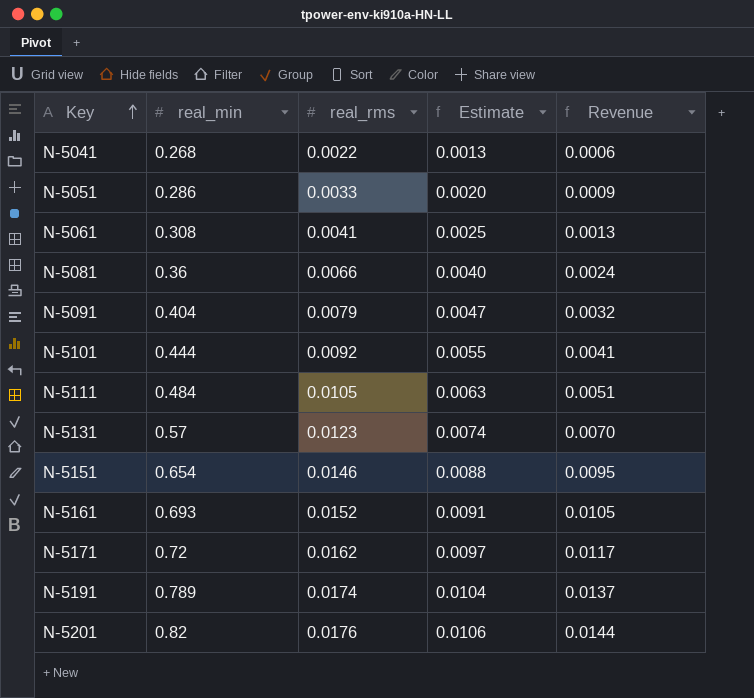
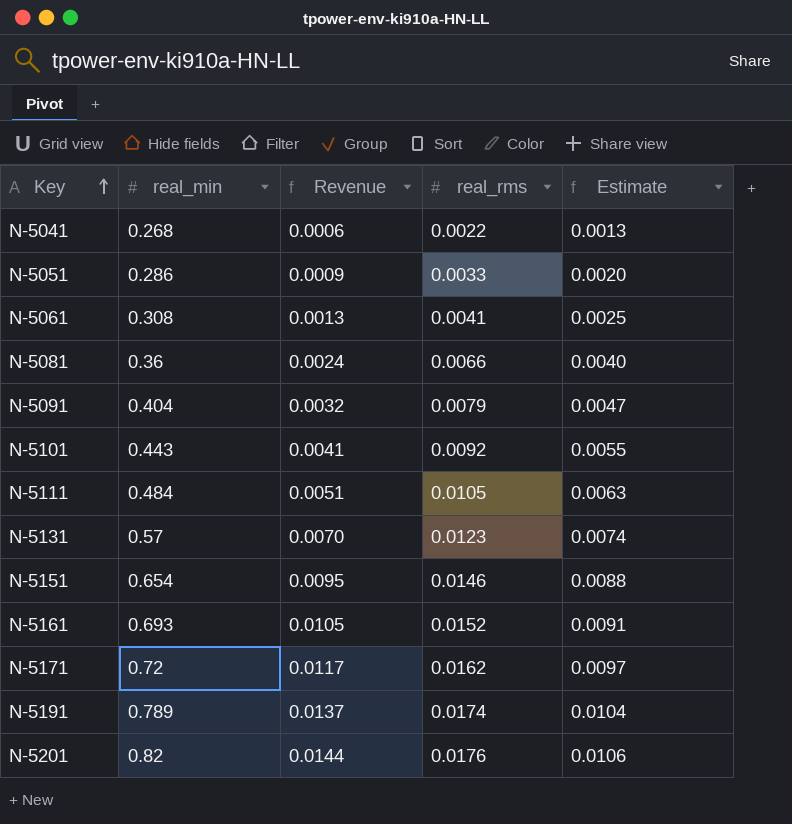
column Revenue | position: 5 -> 3
N-5101 | real_min: 0.444 -> 0.443

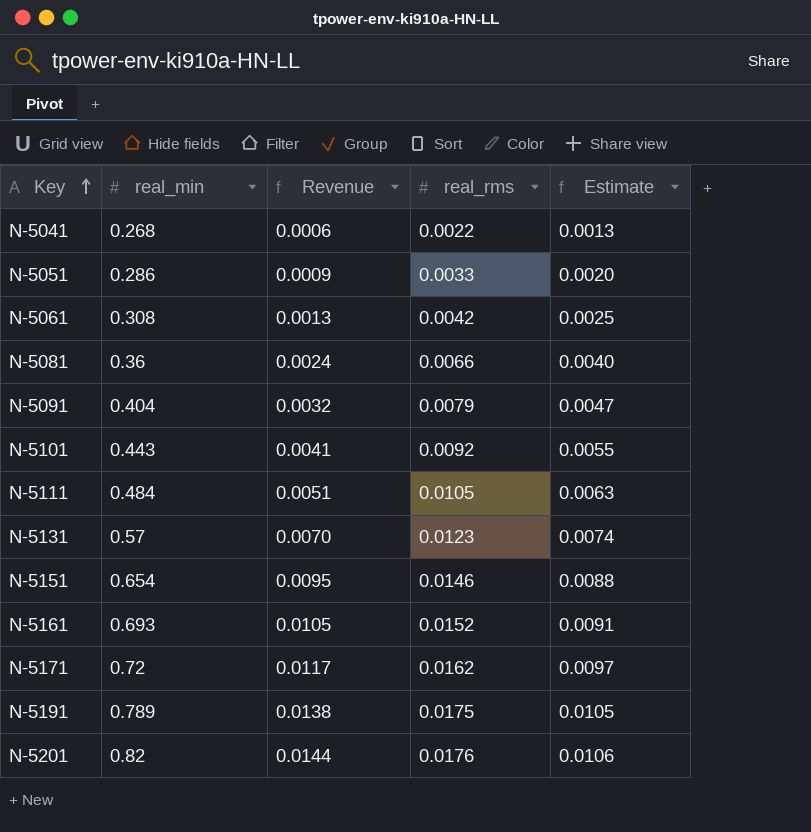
N-5061 | real_rms: 0.0041 -> 0.0042
N-5191 | Revenue: 0.0137 -> 0.0138
N-5191 | real_rms: 0.0174 -> 0.0175
N-5191 | Estimate: 0.0104 -> 0.0105

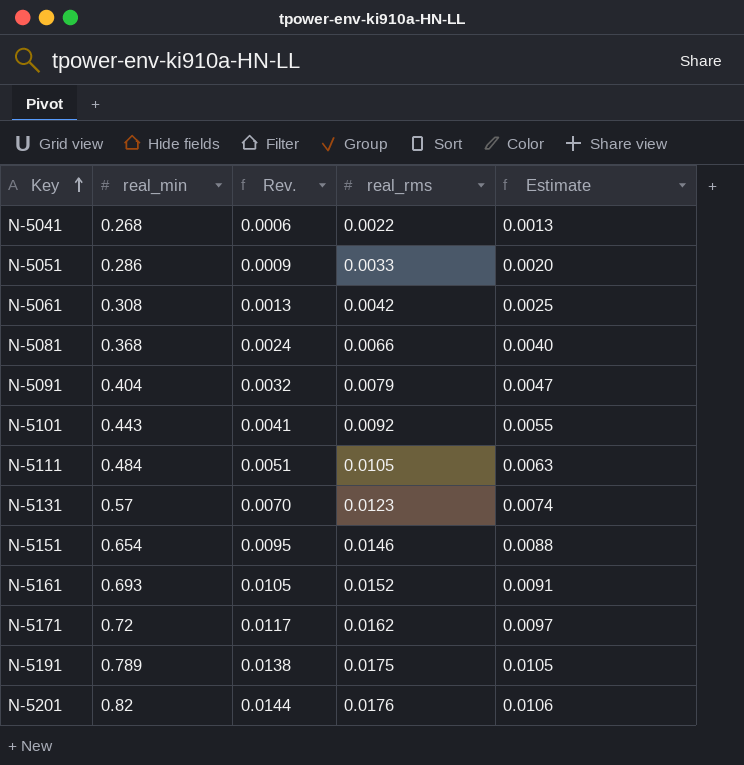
column name: Revenue -> Rev.
N-5081 | real_min: 0.36 -> 0.368

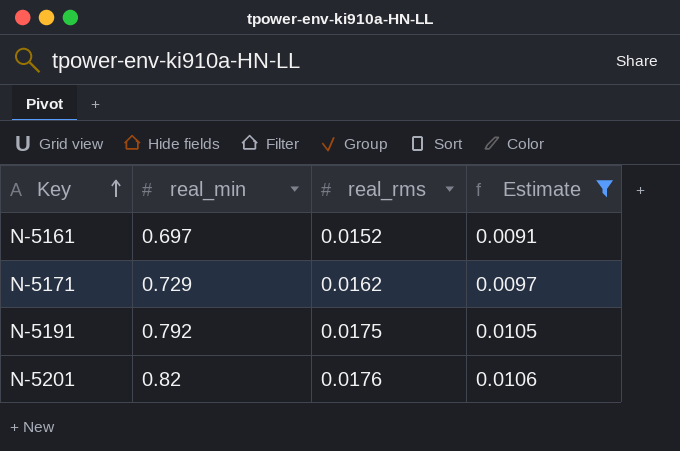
filter: none -> Estimate >= 0.0091
column Rev. | formula: [real_min] * [real_rms] -> none
N-5161 | real_min: 0.693 -> 0.697
N-5171 | real_min: 0.72 -> 0.729
N-5191 | real_min: 0.789 -> 0.792

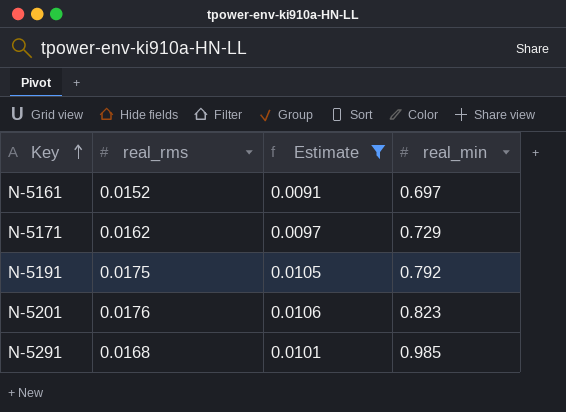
column real_min | position: 2 -> 4
N-5201 | real_min: 0.82 -> 0.823
row N-5291: none -> 0.0168 | 0.0101 | 0.985

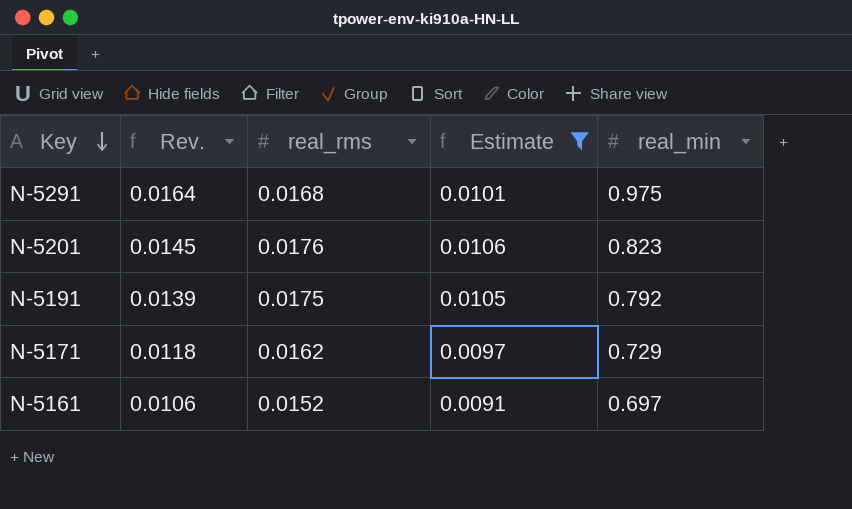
row order: Key ascending -> Key descending
column Rev. | formula: none -> [real_rms] * [real_min]
N-5291 | real_min: 0.985 -> 0.975

